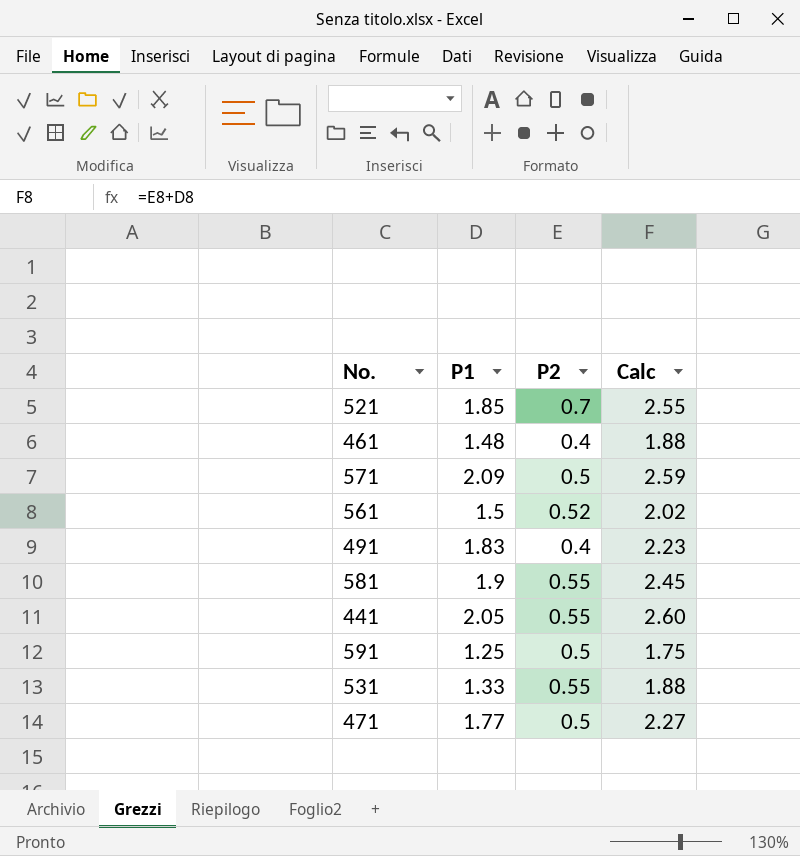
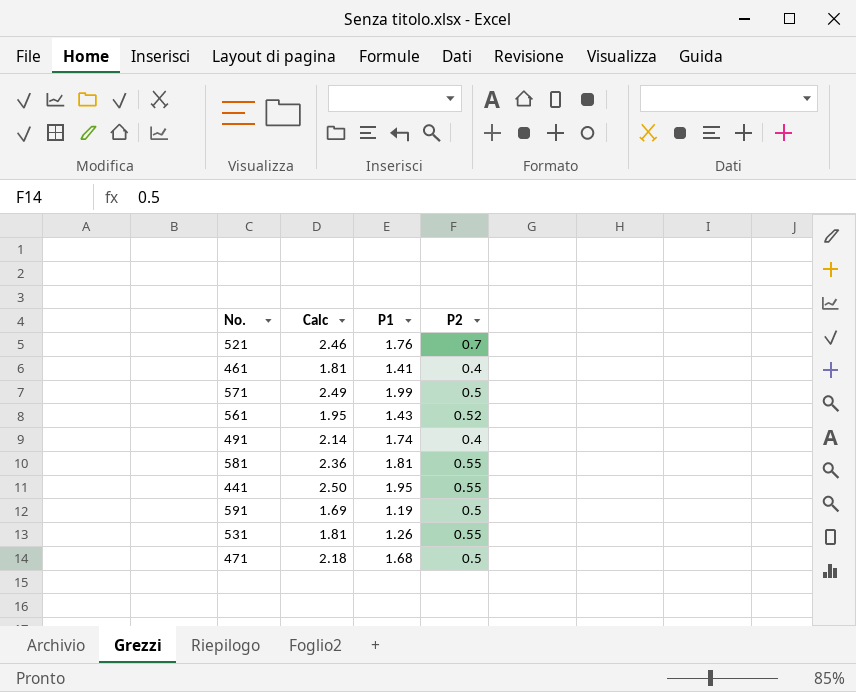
column Calc | position: 4 -> 2
521 | Calc: 2.55 -> 2.46
521 | P1: 1.85 -> 1.76
461 | Calc: 1.88 -> 1.81
461 | P1: 1.48 -> 1.41
571 | Calc: 2.59 -> 2.49
571 | P1: 2.09 -> 1.99
561 | Calc: 2.02 -> 1.95
561 | P1: 1.5 -> 1.43
491 | Calc: 2.23 -> 2.14
491 | P1: 1.83 -> 1.74
581 | Calc: 2.45 -> 2.36
581 | P1: 1.9 -> 1.81
441 | Calc: 2.60 -> 2.50
441 | P1: 2.05 -> 1.95
591 | Calc: 1.75 -> 1.69
591 | P1: 1.25 -> 1.19
531 | Calc: 1.88 -> 1.81
531 | P1: 1.33 -> 1.26
471 | Calc: 2.27 -> 2.18
471 | P1: 1.77 -> 1.68

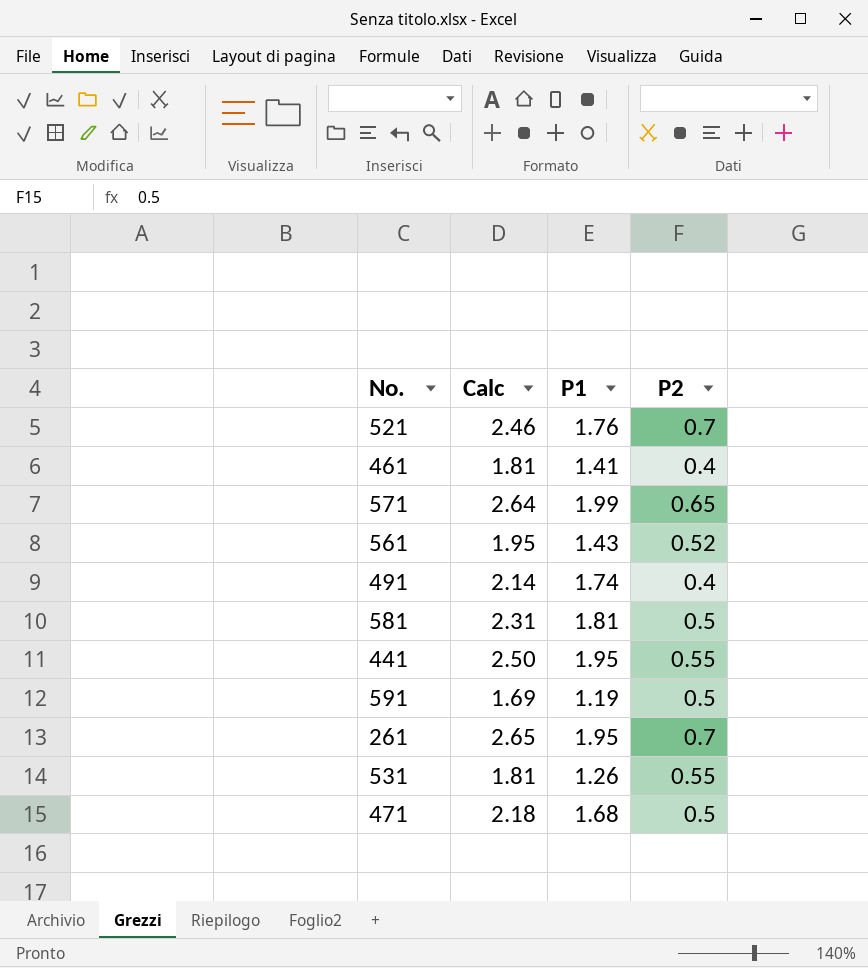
571 | Calc: 2.49 -> 2.64
571 | P2: 0.5 -> 0.65
581 | Calc: 2.36 -> 2.31
581 | P2: 0.55 -> 0.5
row 261: none -> 2.65 | 1.95 | 0.7

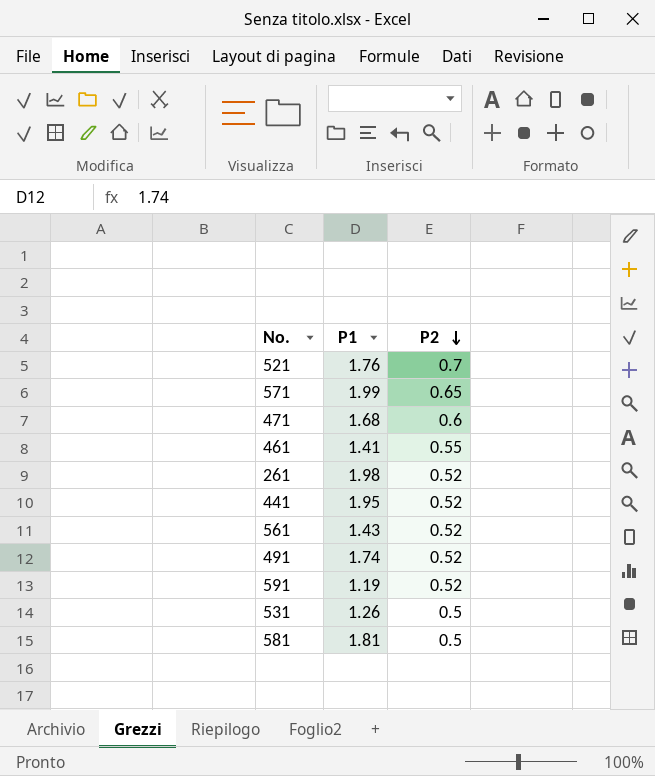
row order: none -> P2 descending
column Calc | formula: [P1] + [P2] -> none
471 | P2: 0.5 -> 0.6
461 | P2: 0.4 -> 0.55
261 | P1: 1.95 -> 1.98
261 | P2: 0.7 -> 0.52
441 | P2: 0.55 -> 0.52
491 | P2: 0.4 -> 0.52
591 | P2: 0.5 -> 0.52
531 | P2: 0.55 -> 0.5

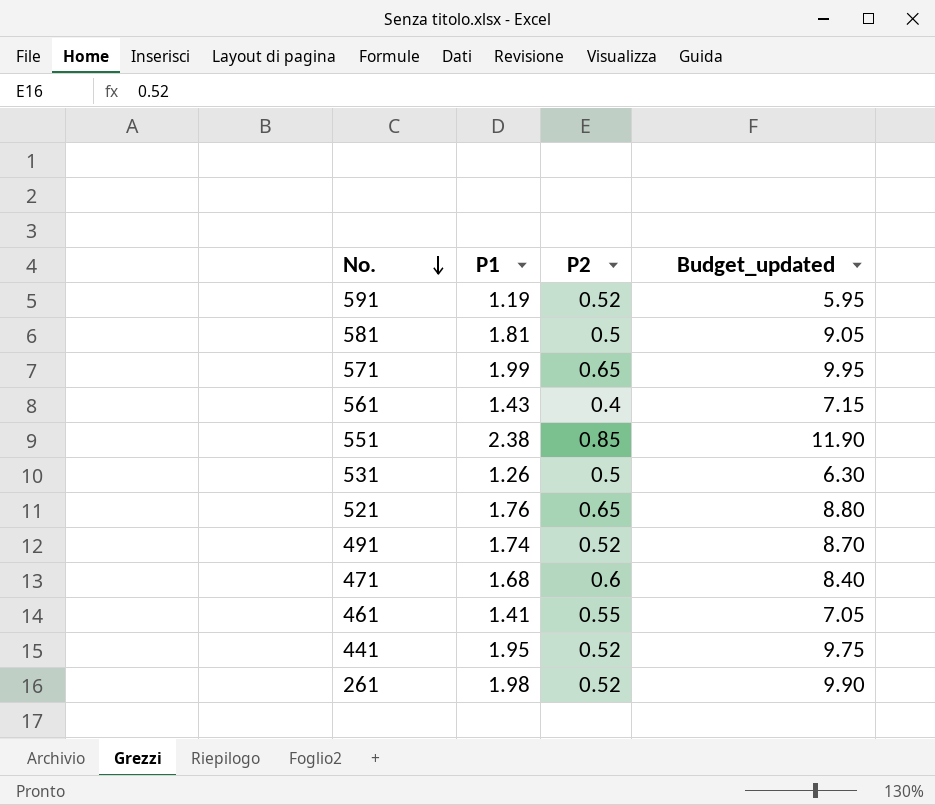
row order: P2 descending -> No. descending
column Budget_updated | formula: none -> [P1] * 5
561 | P2: 0.52 -> 0.4
row 551: none -> 2.38 | 0.85 | 11.90
521 | P2: 0.7 -> 0.65

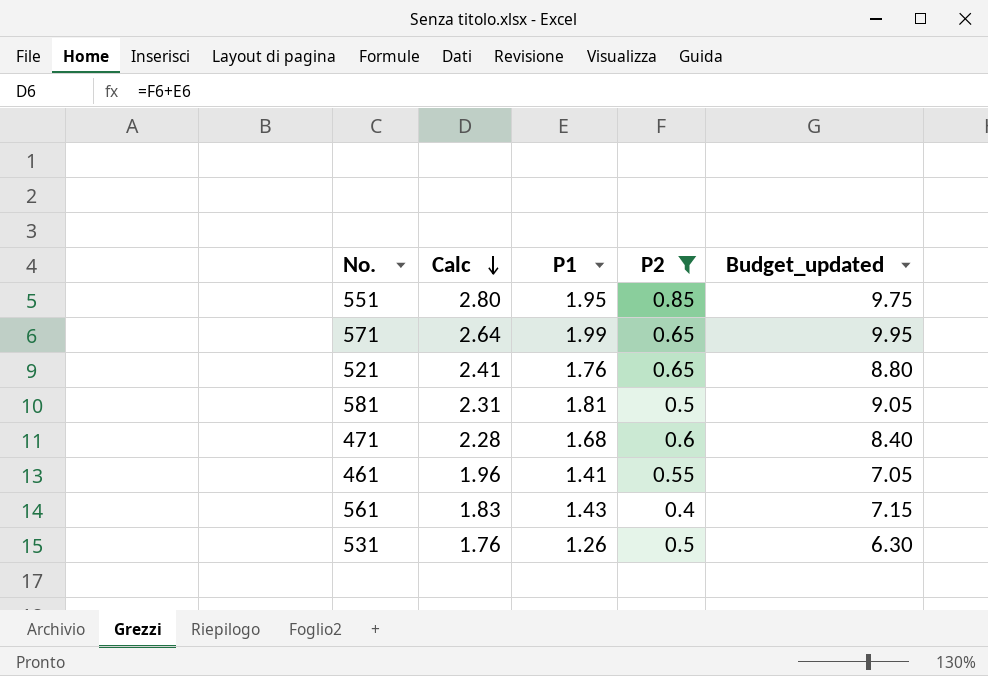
filter: none -> P2 != 0.52
row order: No. descending -> Calc descending
column Calc | formula: none -> [P1] + [P2]
551 | P1: 2.38 -> 1.95
551 | Budget_updated: 11.90 -> 9.75

